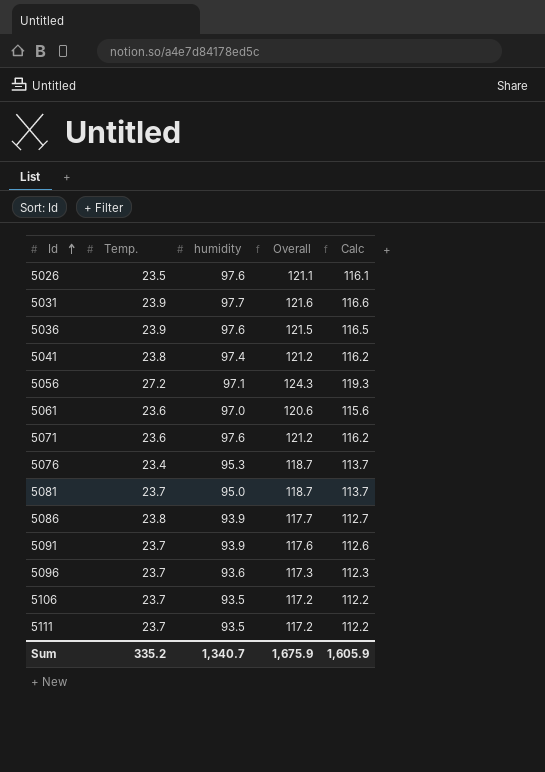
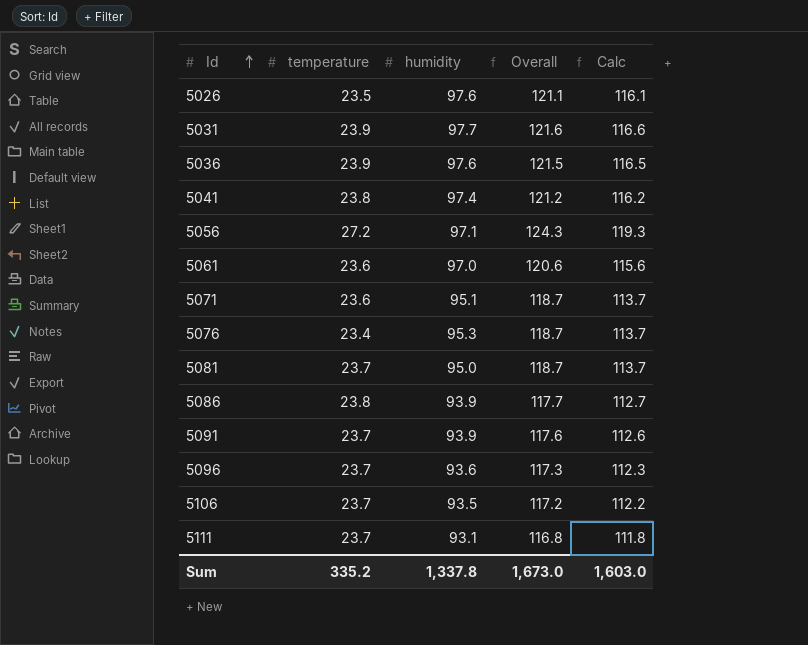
column name: Temp. -> temperature
5071 | humidity: 97.6 -> 95.1
5071 | Overall: 121.2 -> 118.7
5071 | Calc: 116.2 -> 113.7
5111 | humidity: 93.5 -> 93.1
5111 | Overall: 117.2 -> 116.8
5111 | Calc: 112.2 -> 111.8
Sum | humidity: 1,340.7 -> 1,337.8
Sum | Overall: 1,675.9 -> 1,673.0
Sum | Calc: 1,605.9 -> 1,603.0

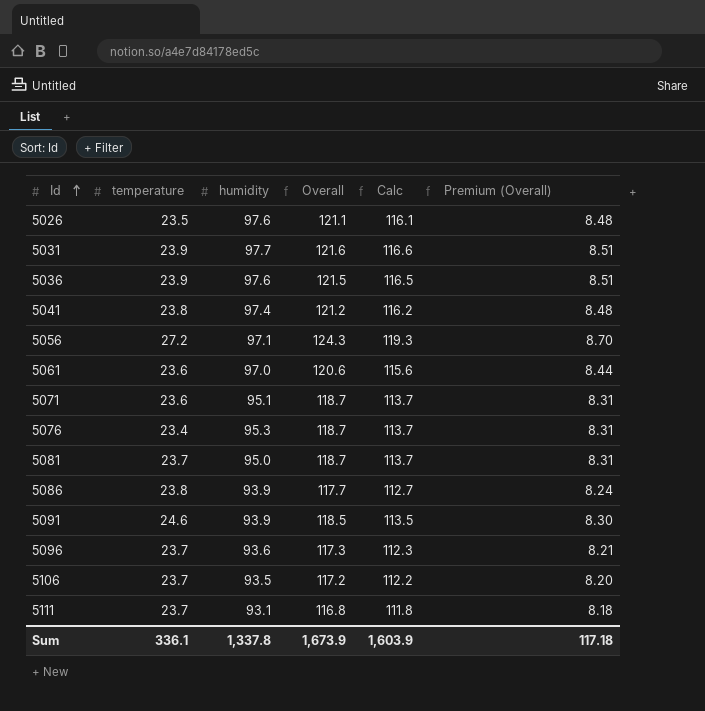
column Premium (Overall) | formula: none -> [Overall] * 0.07
5091 | temperature: 23.7 -> 24.6
5091 | Overall: 117.6 -> 118.5
5091 | Calc: 112.6 -> 113.5
Sum | temperature: 335.2 -> 336.1
Sum | Overall: 1,673.0 -> 1,673.9
Sum | Calc: 1,603.0 -> 1,603.9

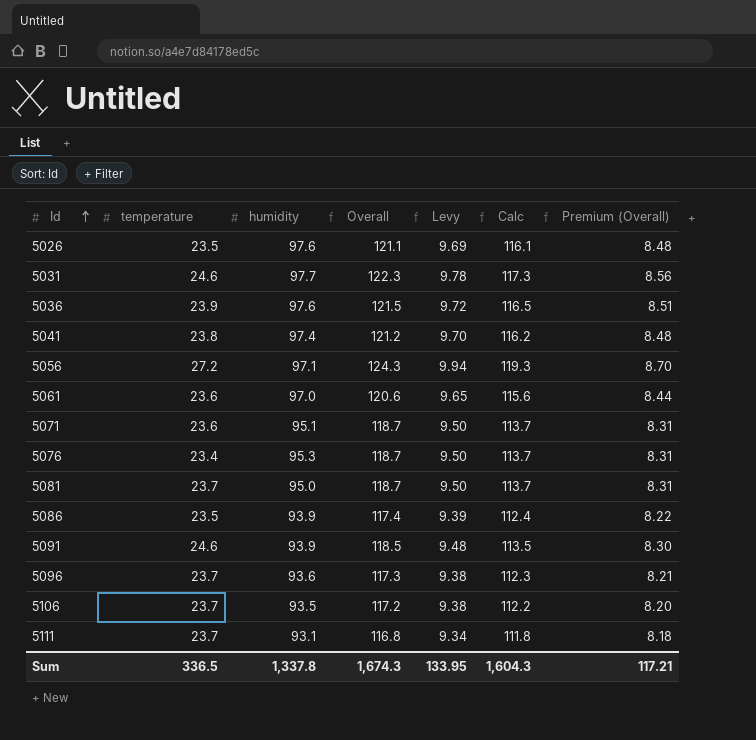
column Levy | formula: none -> [Overall] * 0.08
5031 | temperature: 23.9 -> 24.6
5031 | Overall: 121.6 -> 122.3
5031 | Calc: 116.6 -> 117.3
5031 | Premium (Overall): 8.51 -> 8.56
5086 | temperature: 23.8 -> 23.5
5086 | Overall: 117.7 -> 117.4
5086 | Calc: 112.7 -> 112.4
5086 | Premium (Overall): 8.24 -> 8.22
Sum | temperature: 336.1 -> 336.5
Sum | Overall: 1,673.9 -> 1,674.3
Sum | Calc: 1,603.9 -> 1,604.3
Sum | Premium (Overall): 117.18 -> 117.21

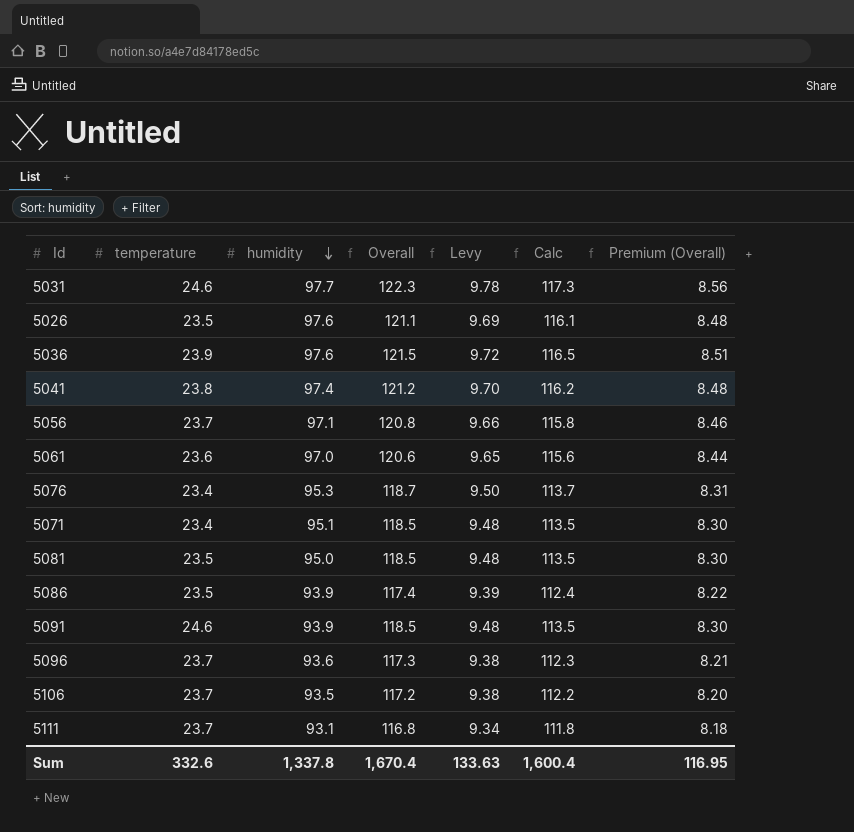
row order: Id ascending -> humidity descending
5056 | temperature: 27.2 -> 23.7
5056 | Overall: 124.3 -> 120.8
5056 | Levy: 9.94 -> 9.66
5056 | Calc: 119.3 -> 115.8
5056 | Premium (Overall): 8.70 -> 8.46
5071 | temperature: 23.6 -> 23.4
5071 | Overall: 118.7 -> 118.5
5071 | Levy: 9.50 -> 9.48
5071 | Calc: 113.7 -> 113.5
5071 | Premium (Overall): 8.31 -> 8.30
5081 | temperature: 23.7 -> 23.5
5081 | Overall: 118.7 -> 118.5
5081 | Levy: 9.50 -> 9.48
5081 | Calc: 113.7 -> 113.5
5081 | Premium (Overall): 8.31 -> 8.30
Sum | temperature: 336.5 -> 332.6
Sum | Overall: 1,674.3 -> 1,670.4
Sum | Levy: 133.95 -> 133.63
Sum | Calc: 1,604.3 -> 1,600.4
Sum | Premium (Overall): 117.21 -> 116.95

